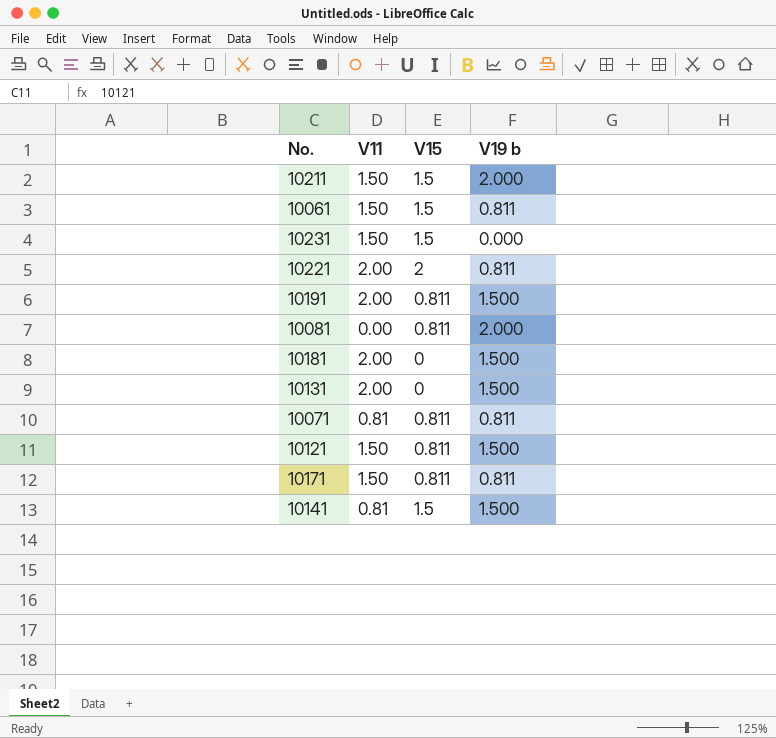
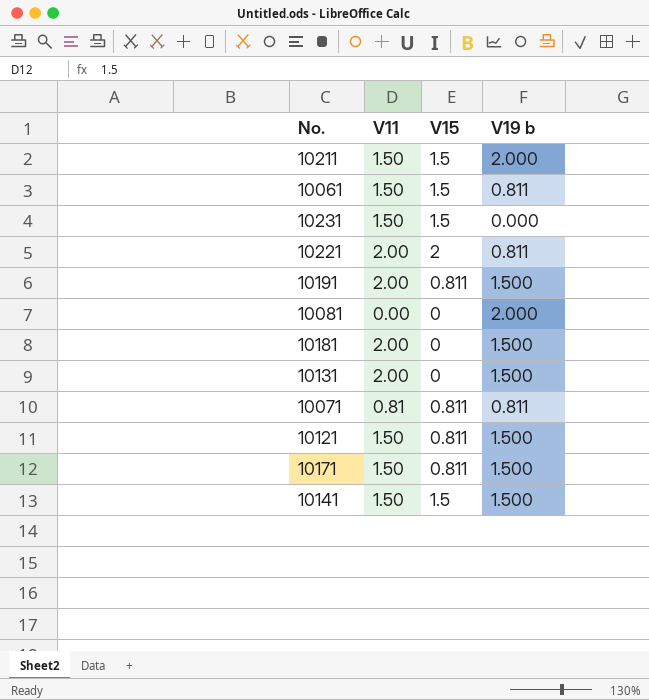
10081 | V15: 0.811 -> 0
10171 | V19 b: 0.811 -> 1.500
10141 | V11: 0.81 -> 1.50

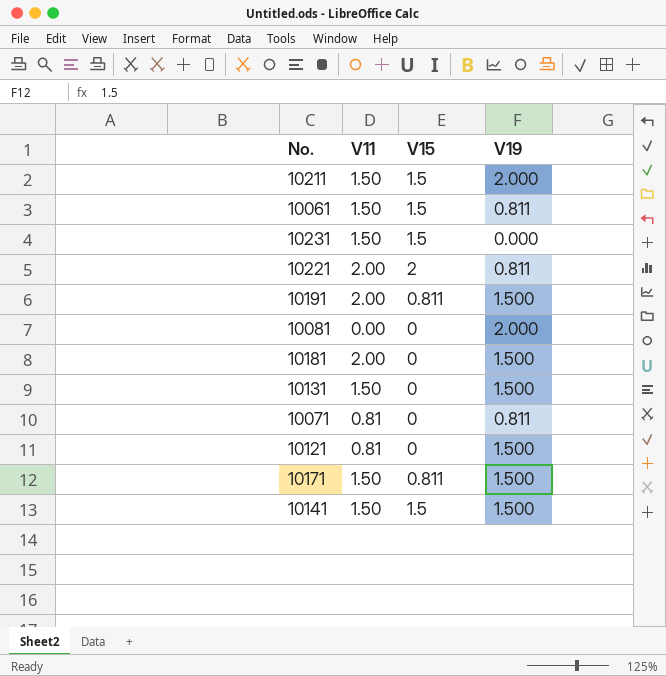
column name: V19 b -> V19
10131 | V11: 2.00 -> 1.50
10071 | V15: 0.811 -> 0
10121 | V11: 1.50 -> 0.81
10121 | V15: 0.811 -> 0

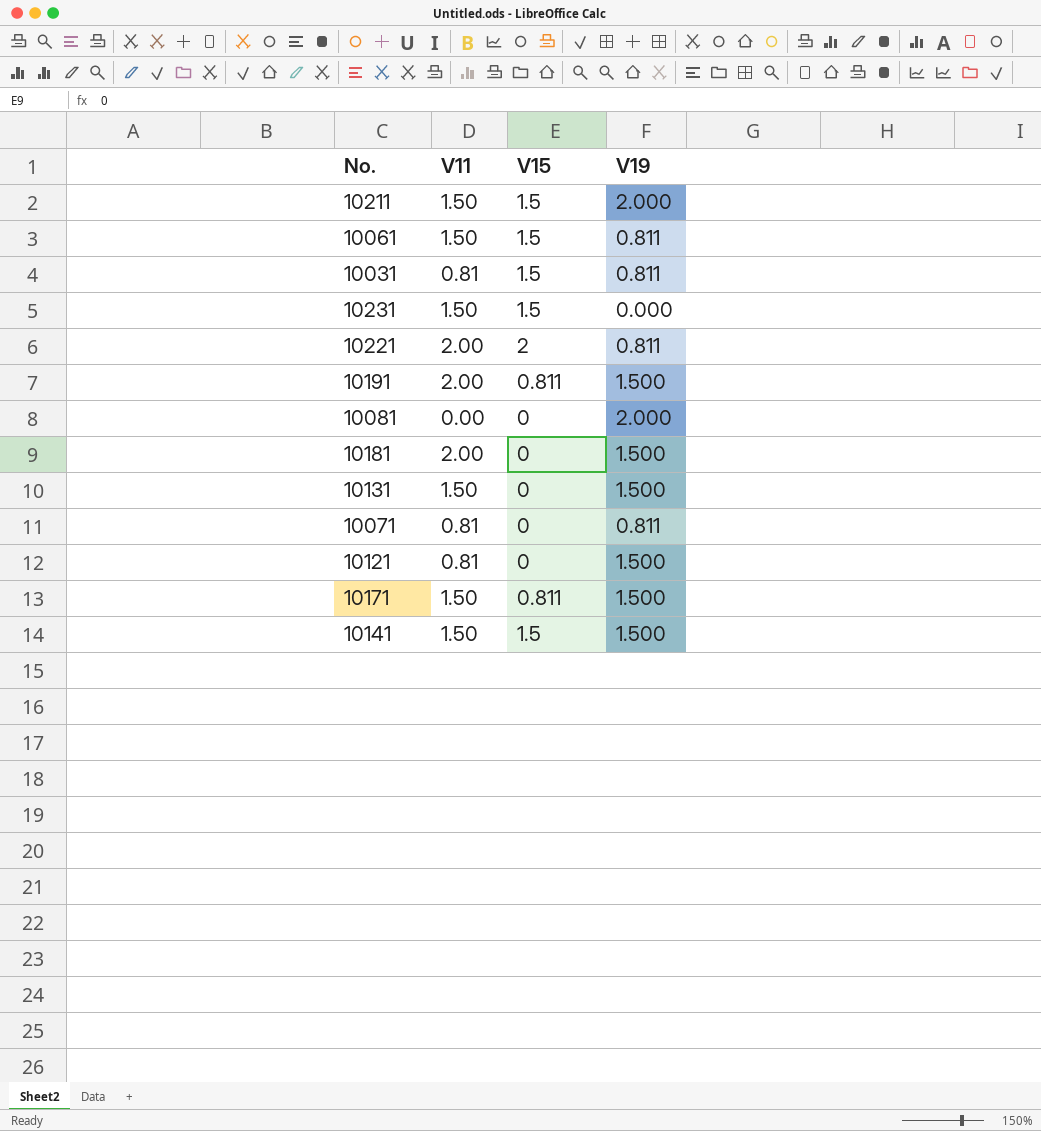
row 10031: none -> 0.81 | 1.5 | 0.811

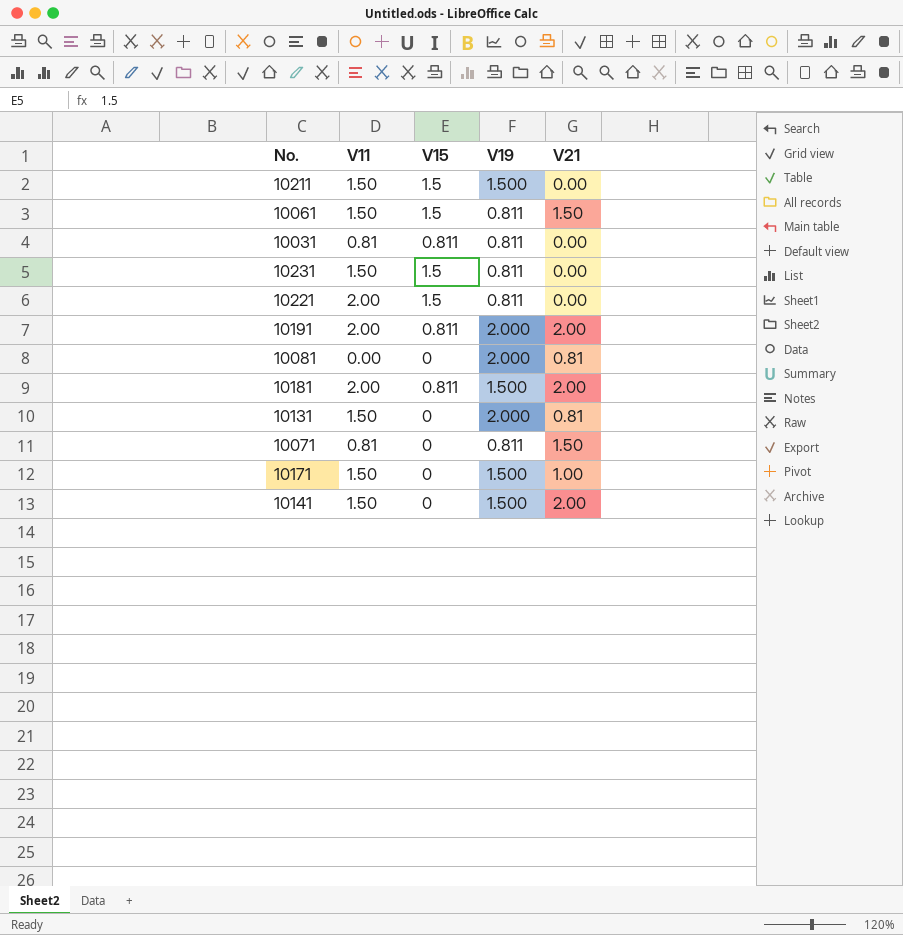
column V21 | position: none -> 5
row 10121: 0.81 | 0 | 1.500 -> none
10211 | V19: 2.000 -> 1.500
10031 | V15: 1.5 -> 0.811
10231 | V19: 0.000 -> 0.811
10221 | V15: 2 -> 1.5
10191 | V19: 1.500 -> 2.000
10181 | V15: 0 -> 0.811
10131 | V19: 1.500 -> 2.000
10171 | V15: 0.811 -> 0
10141 | V15: 1.5 -> 0

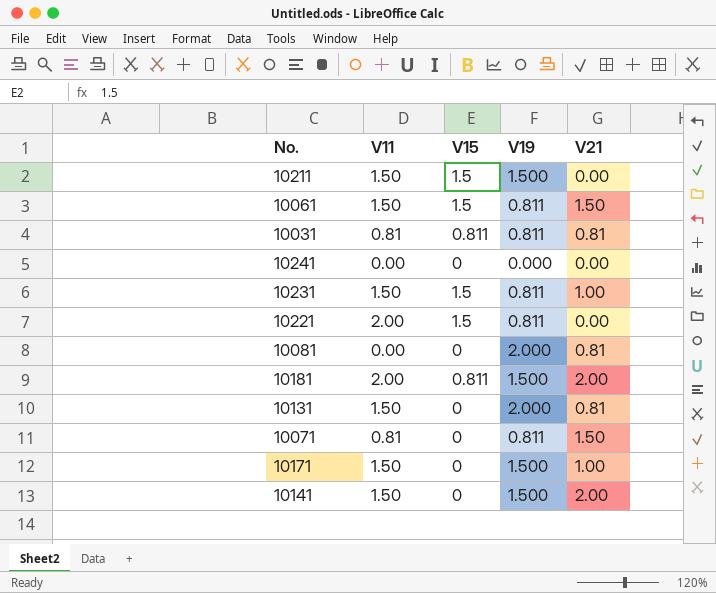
row 10191: 2.00 | 0.811 | 2.000 | 2.00 -> none
10031 | V21: 0.00 -> 0.81
row 10241: none -> 0.00 | 0 | 0.000 | 0.00
10231 | V21: 0.00 -> 1.00

